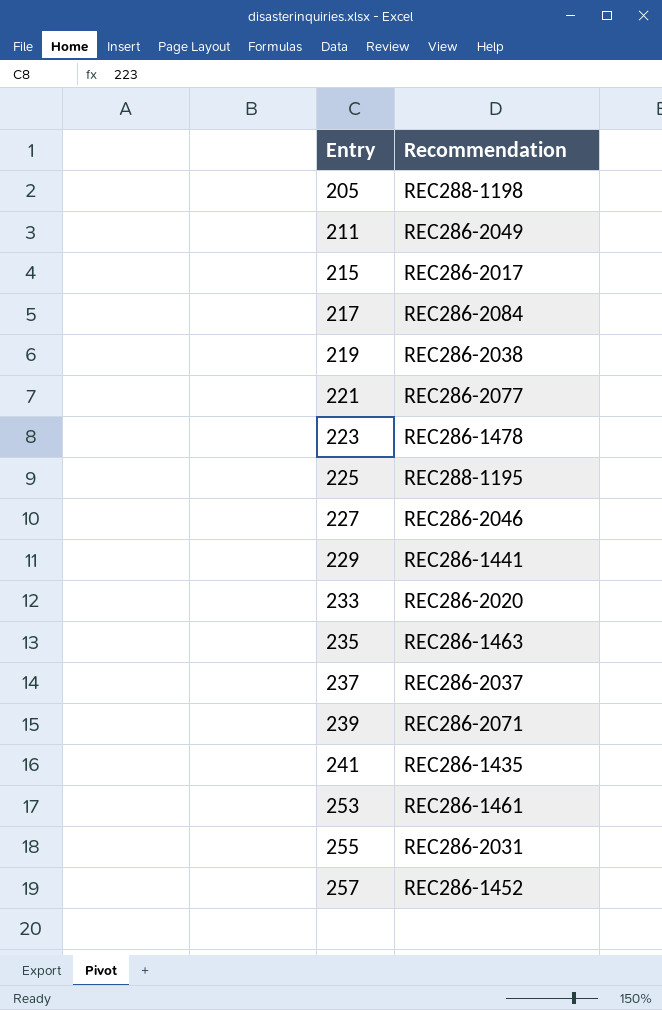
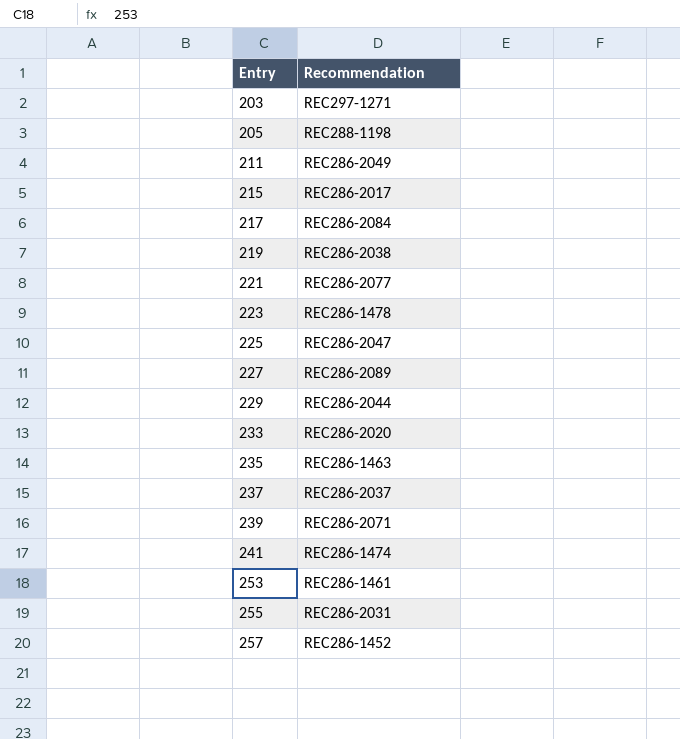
row 203: none -> REC297-1271
225 | Recommendation: REC288-1195 -> REC286-2047
227 | Recommendation: REC286-2046 -> REC286-2089
229 | Recommendation: REC286-1441 -> REC286-2044
241 | Recommendation: REC286-1435 -> REC286-1474

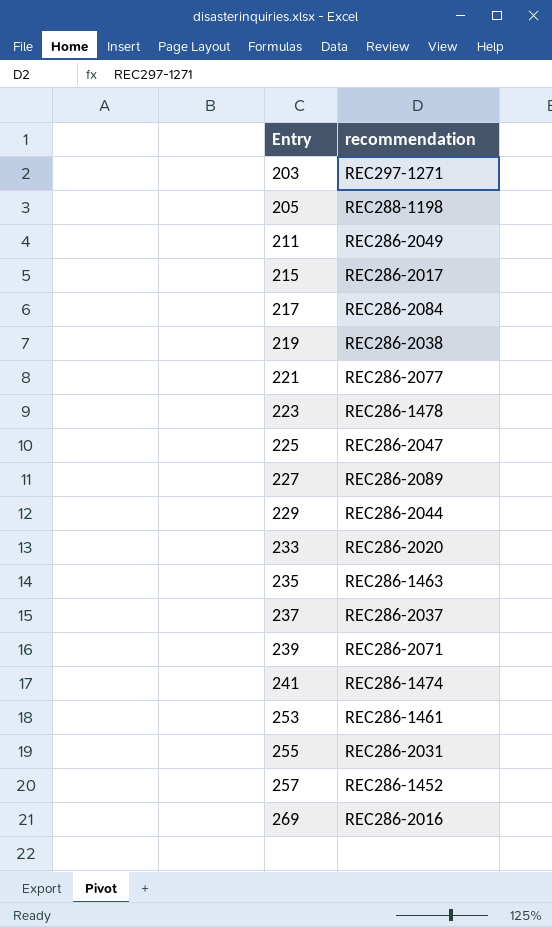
column name: Recommendation -> recommendation
row 269: none -> REC286-2016

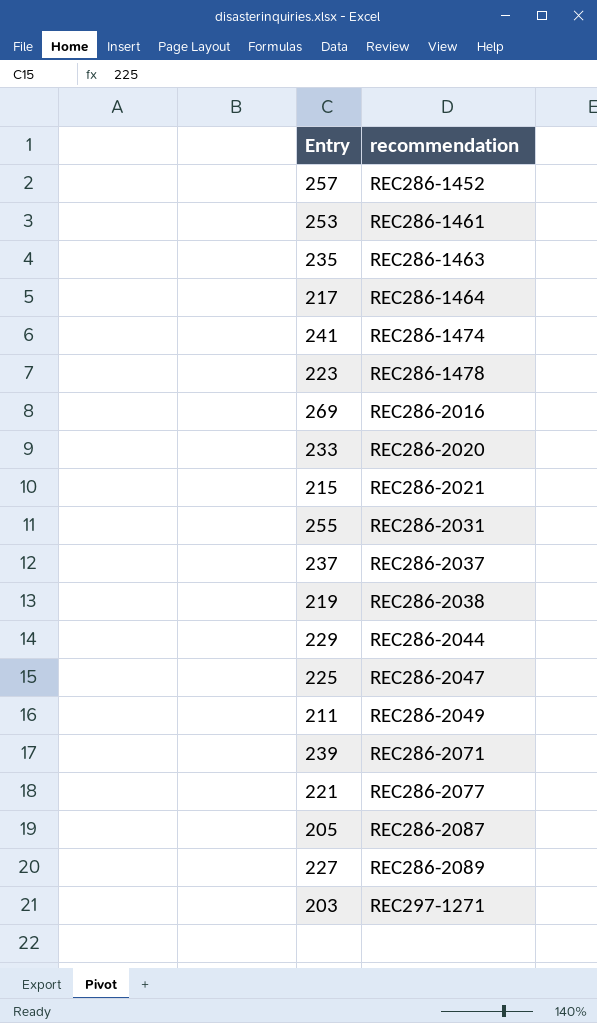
row order: Entry ascending -> recommendation ascending
217 | recommendation: REC286-2084 -> REC286-1464
215 | recommendation: REC286-2017 -> REC286-2021
205 | recommendation: REC288-1198 -> REC286-2087

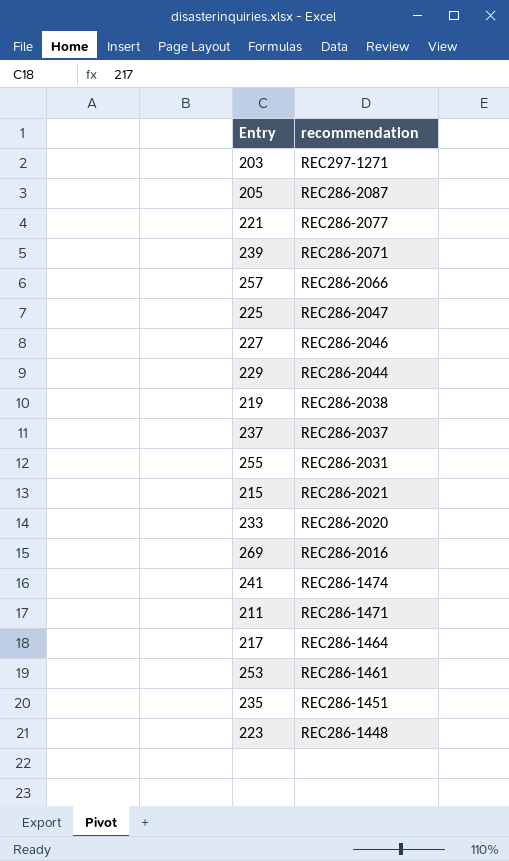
row order: recommendation ascending -> recommendation descending
257 | recommendation: REC286-1452 -> REC286-2066
227 | recommendation: REC286-2089 -> REC286-2046
211 | recommendation: REC286-2049 -> REC286-1471
235 | recommendation: REC286-1463 -> REC286-1451
223 | recommendation: REC286-1478 -> REC286-1448

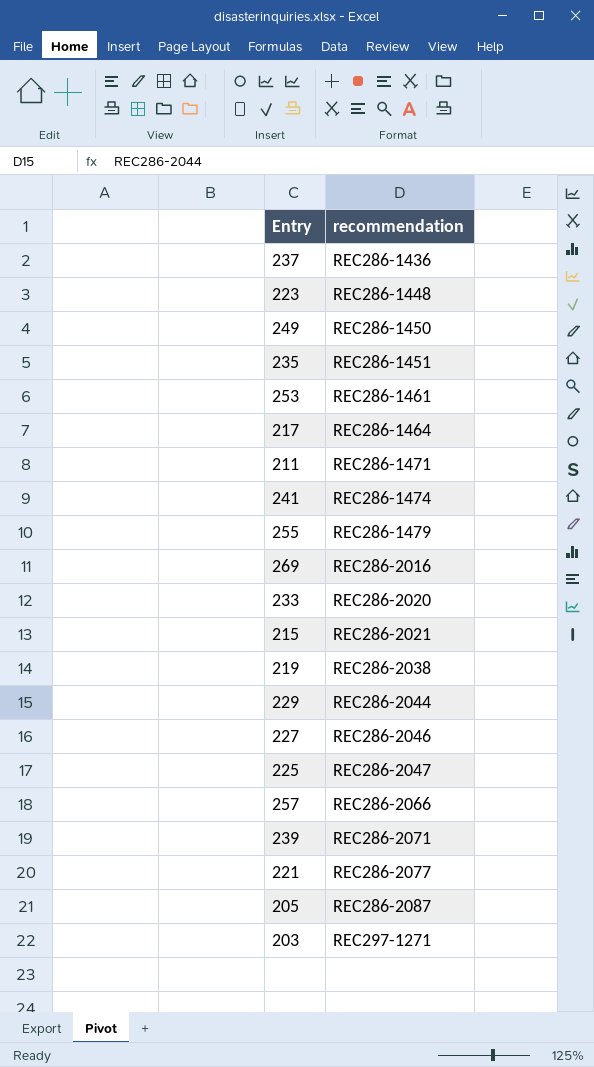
row order: recommendation descending -> recommendation ascending
237 | recommendation: REC286-2037 -> REC286-1436
row 249: none -> REC286-1450
255 | recommendation: REC286-2031 -> REC286-1479

